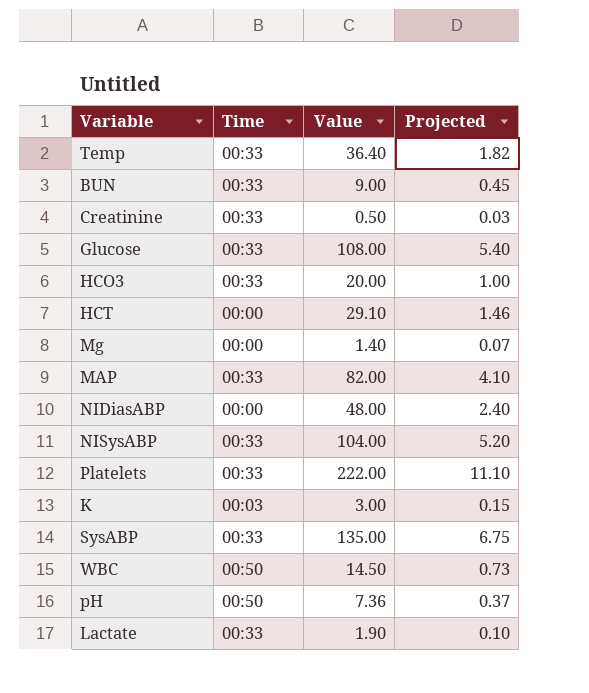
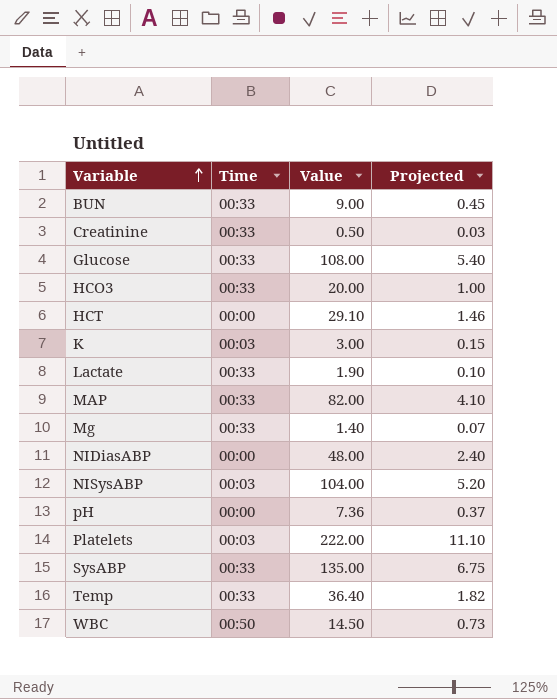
row order: none -> Variable ascending
Mg | Time: 00:00 -> 00:33
NISysABP | Time: 00:33 -> 00:03
pH | Time: 00:50 -> 00:00
Platelets | Time: 00:33 -> 00:03

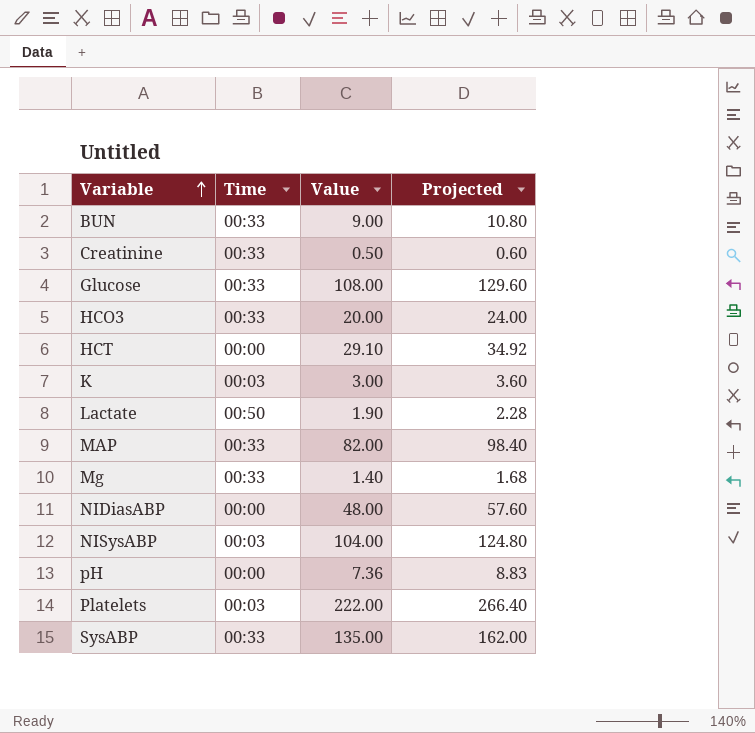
column Projected | formula: [Value] * 0.05 -> [Value] * 1.2
row Temp: 00:33 | 36.40 | 1.82 -> none
row WBC: 00:50 | 14.50 | 0.73 -> none
Lactate | Time: 00:33 -> 00:50

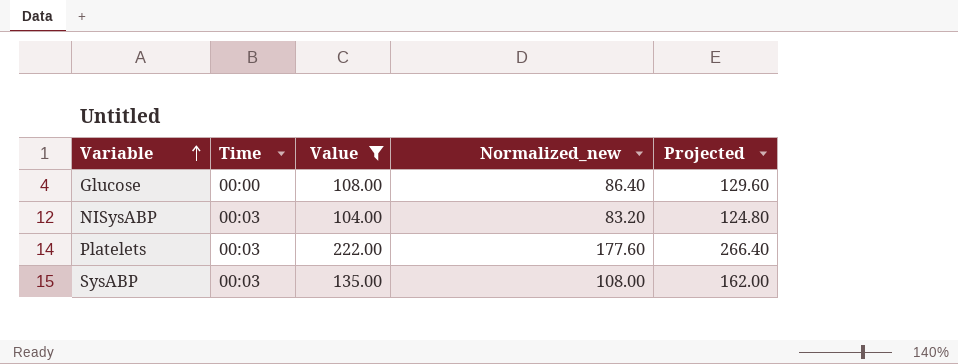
filter: none -> Value >= 104.00
column Normalized_new | formula: none -> [Value] * 0.8
Glucose | Time: 00:33 -> 00:00
SysABP | Time: 00:33 -> 00:03

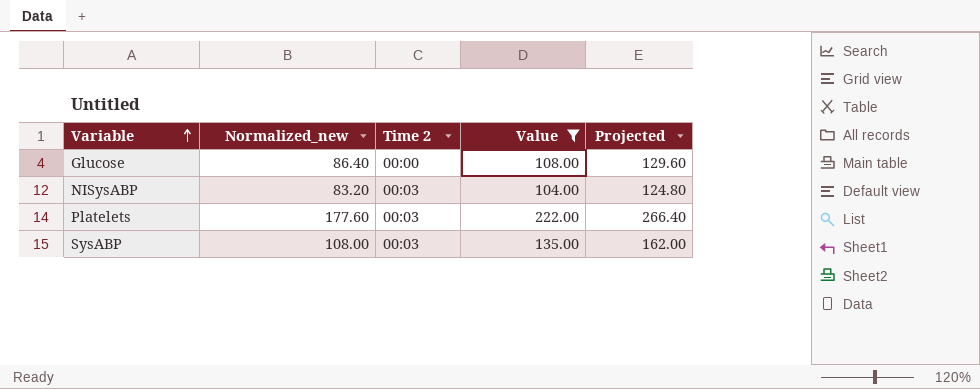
column Normalized_new | position: 4 -> 2
column name: Time -> Time 2

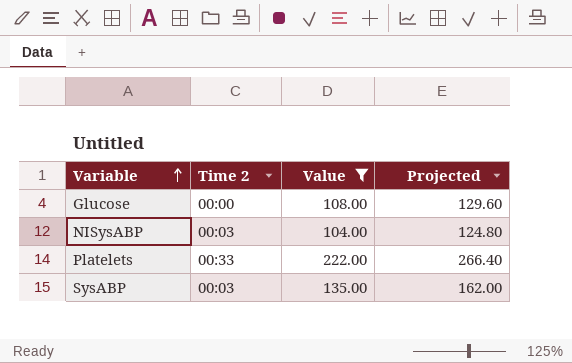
column Normalized_new | formula: [Value] * 0.8 -> none
Platelets | Time 2: 00:03 -> 00:33

